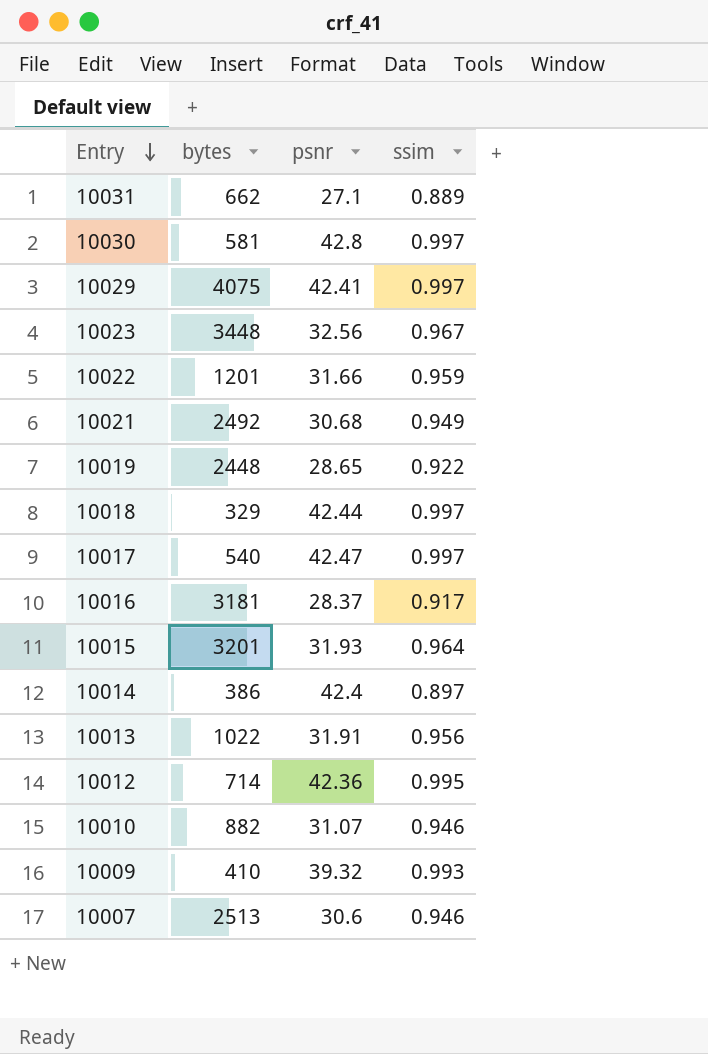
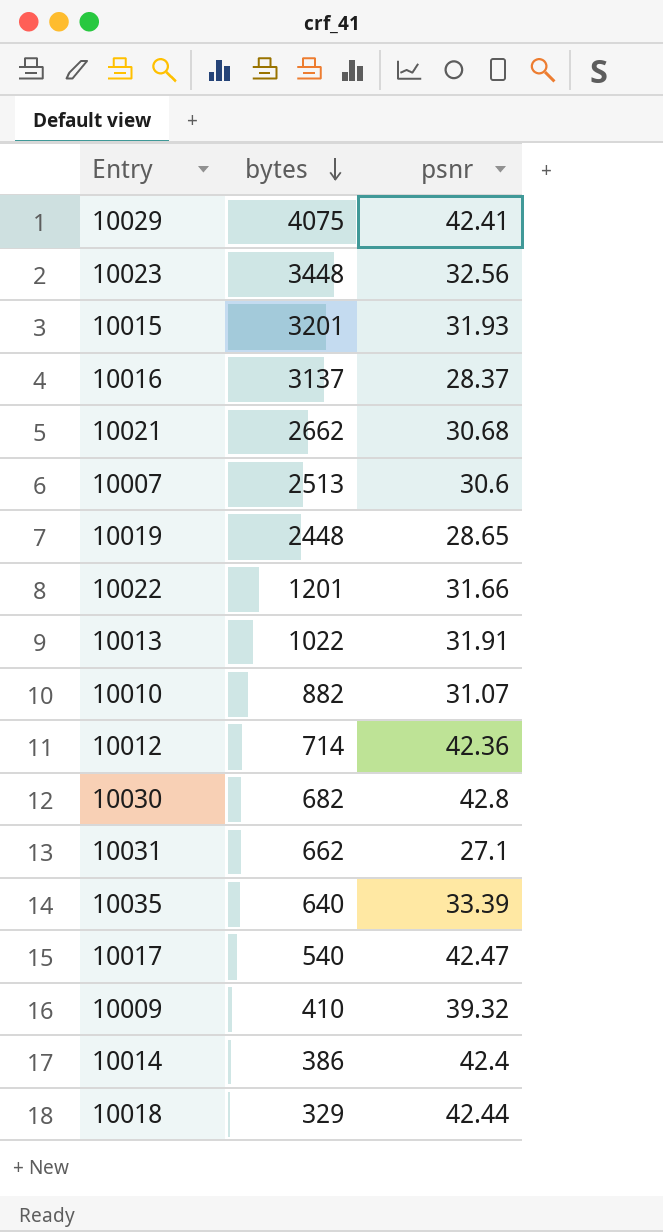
row order: Entry descending -> bytes descending
column ssim | position: 4 -> none
10016 | bytes: 3181 -> 3137
10021 | bytes: 2492 -> 2662
10030 | bytes: 581 -> 682
row 10035: none -> 640 | 33.39

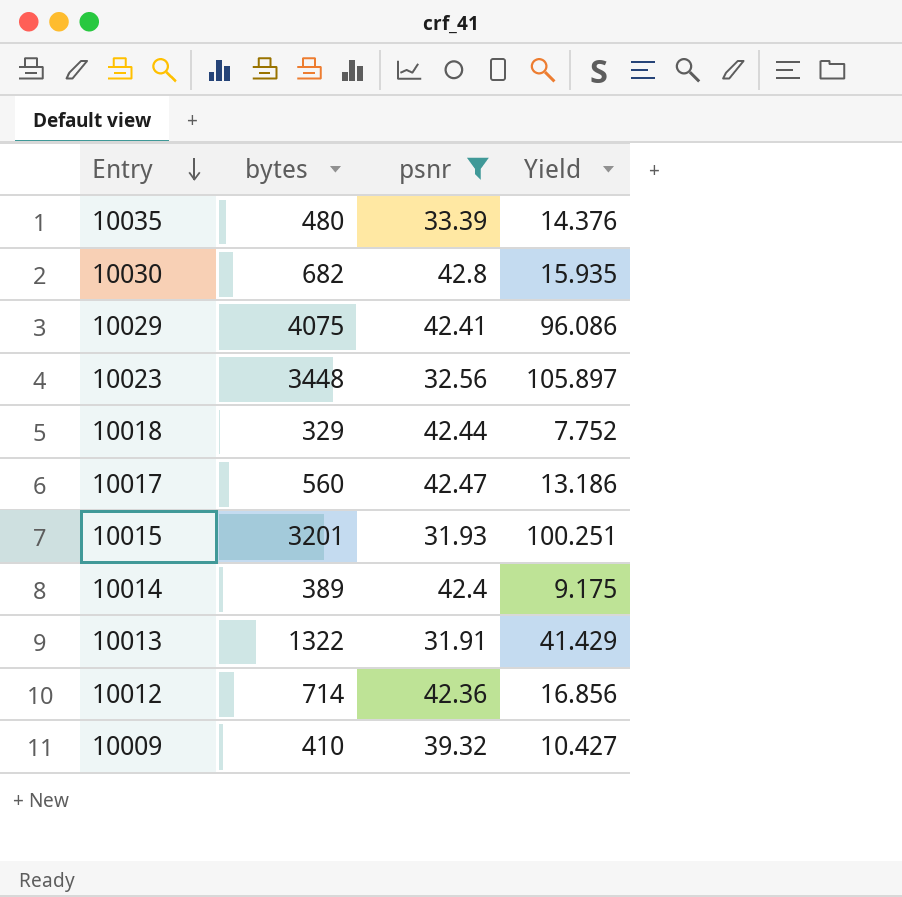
filter: none -> psnr >= 31.91
row order: bytes descending -> Entry descending
column Yield | formula: none -> [bytes] / [psnr]
10035 | bytes: 640 -> 480
10017 | bytes: 540 -> 560
10014 | bytes: 386 -> 389
10013 | bytes: 1022 -> 1322

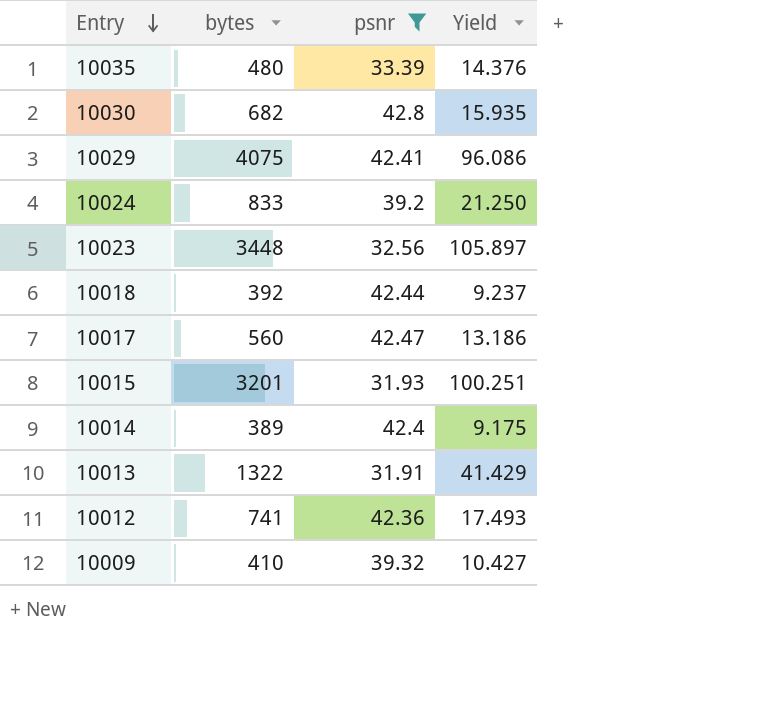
row 10024: none -> 833 | 39.2 | 21.250
10018 | bytes: 329 -> 392
10018 | Yield: 7.752 -> 9.237
10012 | bytes: 714 -> 741
10012 | Yield: 16.856 -> 17.493

